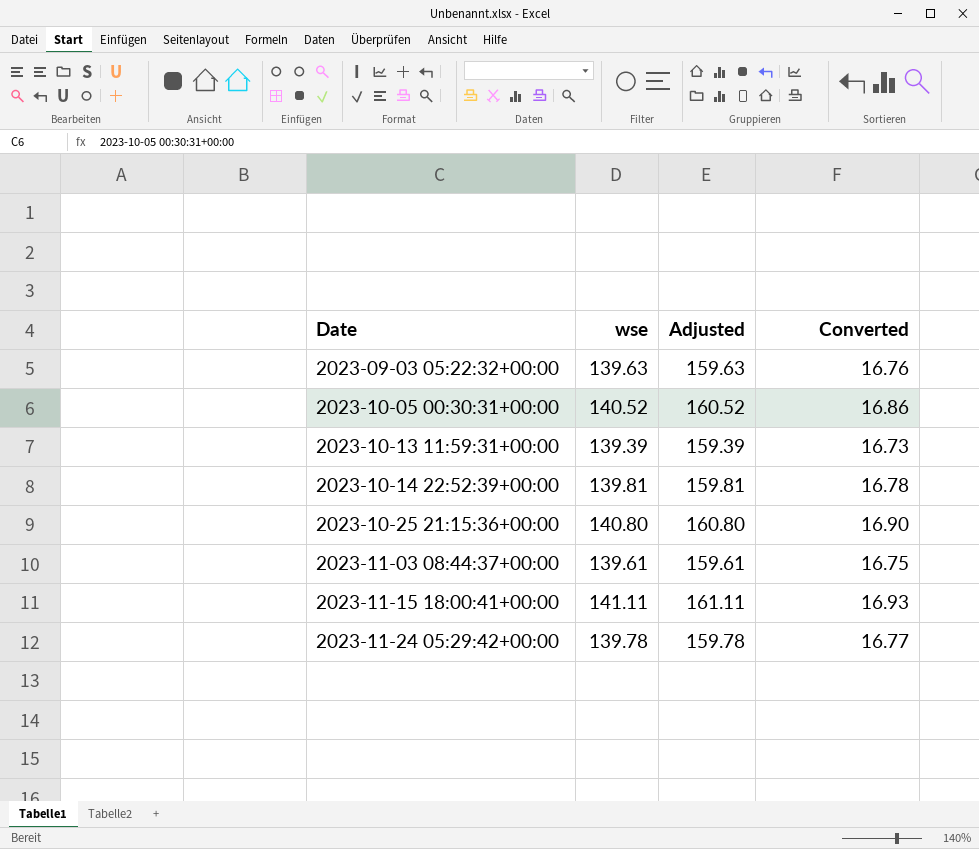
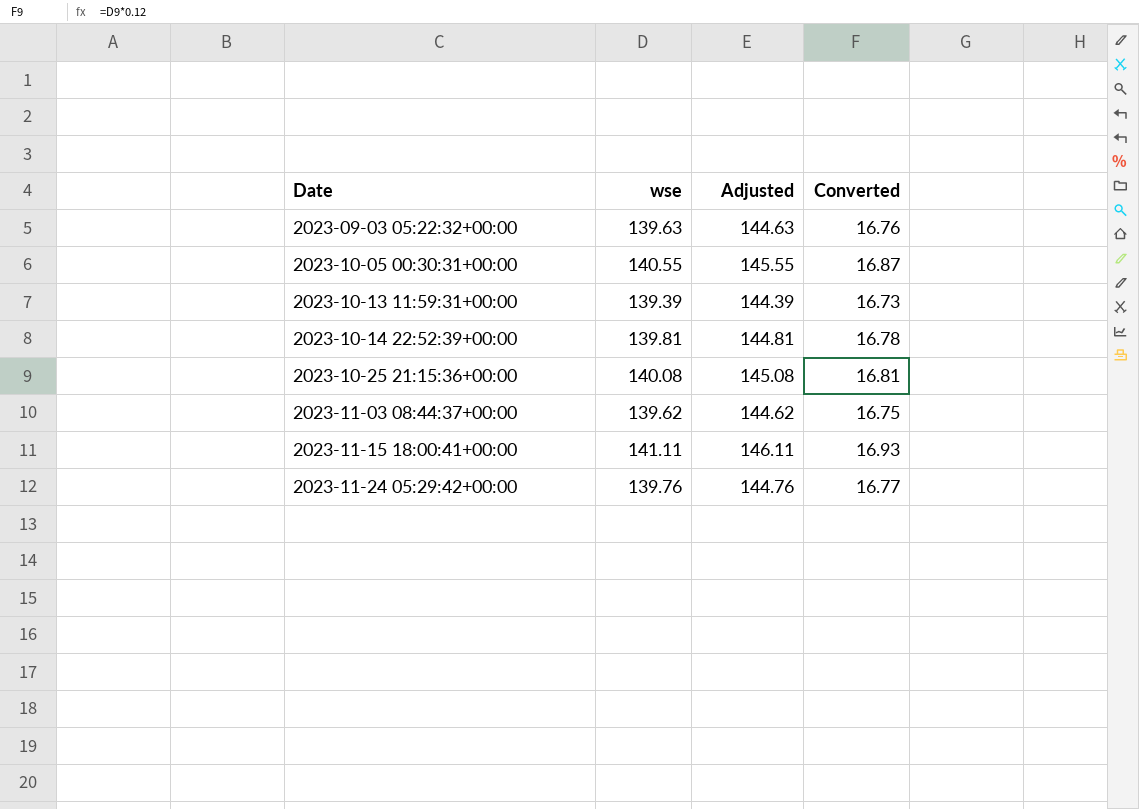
column Adjusted | formula: [wse] + 20 -> [wse] + 5
2023-10-05 00:30:31+00:00 | wse: 140.52 -> 140.55
2023-10-05 00:30:31+00:00 | Converted: 16.86 -> 16.87
2023-10-25 21:15:36+00:00 | wse: 140.80 -> 140.08
2023-10-25 21:15:36+00:00 | Converted: 16.90 -> 16.81
2023-11-03 08:44:37+00:00 | wse: 139.61 -> 139.62
2023-11-24 05:29:42+00:00 | wse: 139.78 -> 139.76

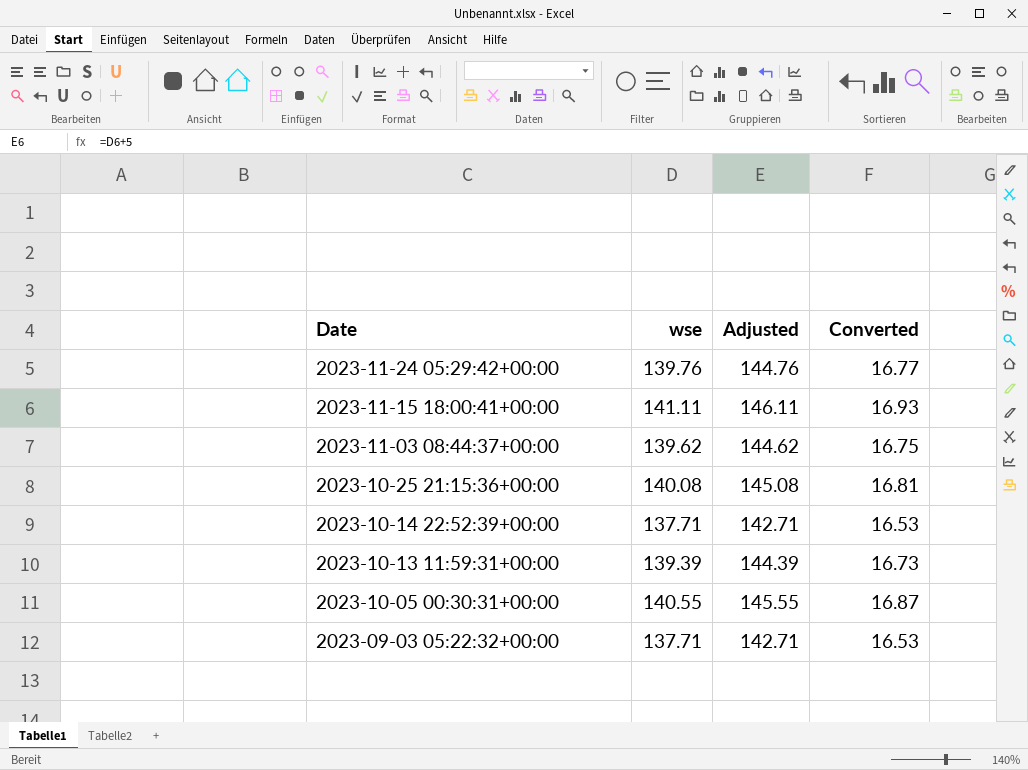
row order: Date ascending -> Date descending
2023-10-14 22:52:39+00:00 | wse: 139.81 -> 137.71
2023-10-14 22:52:39+00:00 | Adjusted: 144.81 -> 142.71
2023-10-14 22:52:39+00:00 | Converted: 16.78 -> 16.53
2023-09-03 05:22:32+00:00 | wse: 139.63 -> 137.71
2023-09-03 05:22:32+00:00 | Adjusted: 144.63 -> 142.71
2023-09-03 05:22:32+00:00 | Converted: 16.76 -> 16.53

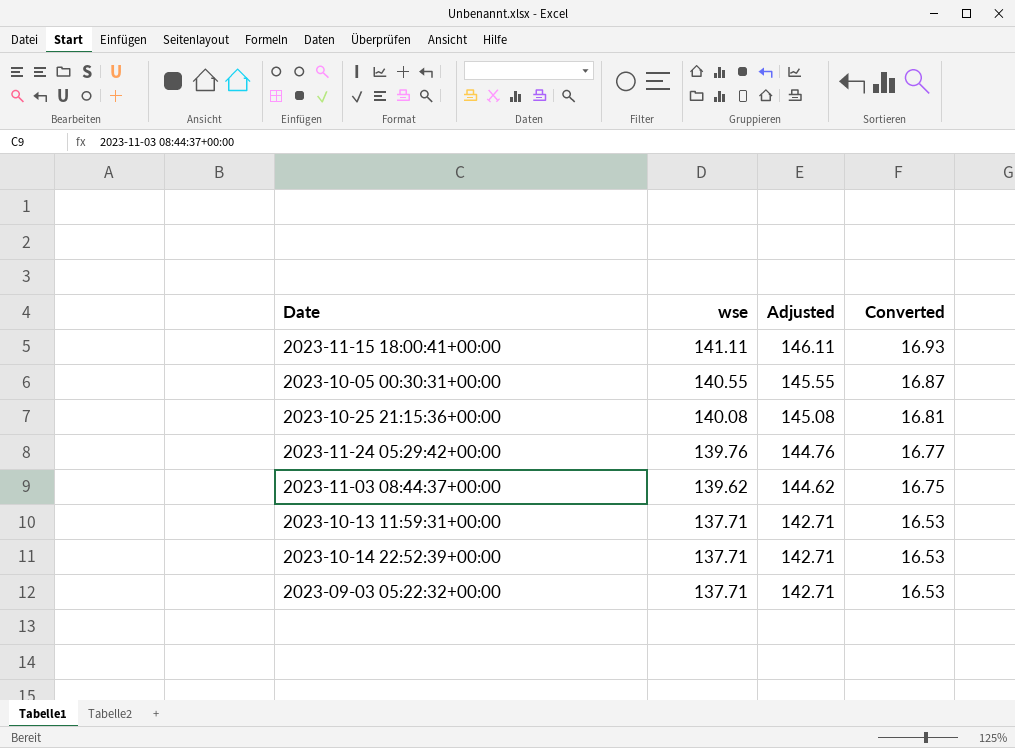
row order: Date descending -> wse descending
2023-10-13 11:59:31+00:00 | wse: 139.39 -> 137.71
2023-10-13 11:59:31+00:00 | Adjusted: 144.39 -> 142.71
2023-10-13 11:59:31+00:00 | Converted: 16.73 -> 16.53

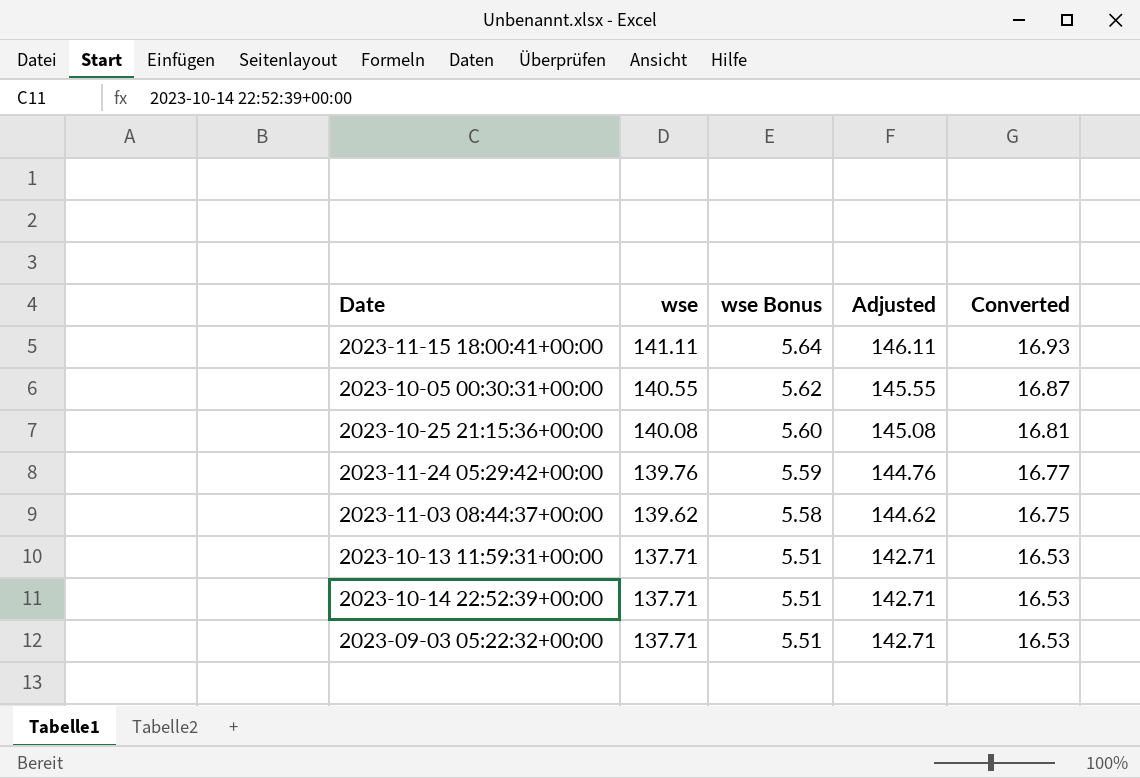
column wse Bonus | formula: none -> [wse] * 0.04

